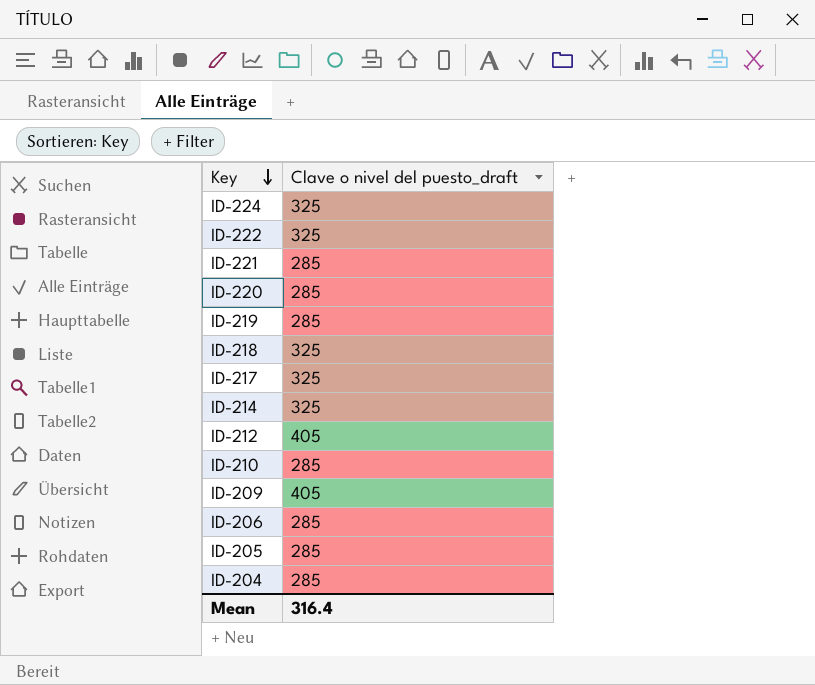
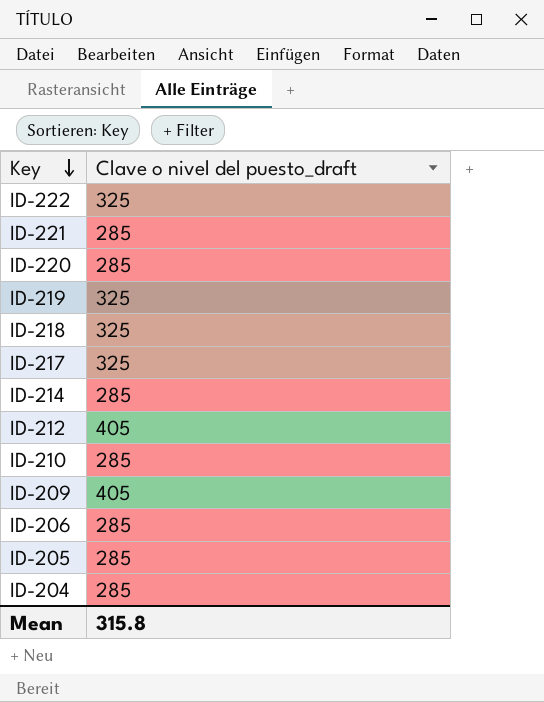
row ID-224: 325 -> none
ID-219 | Clave o nivel del puesto_draft: 285 -> 325
ID-214 | Clave o nivel del puesto_draft: 325 -> 285
Mean | Clave o nivel del puesto_draft: 316.4 -> 315.8

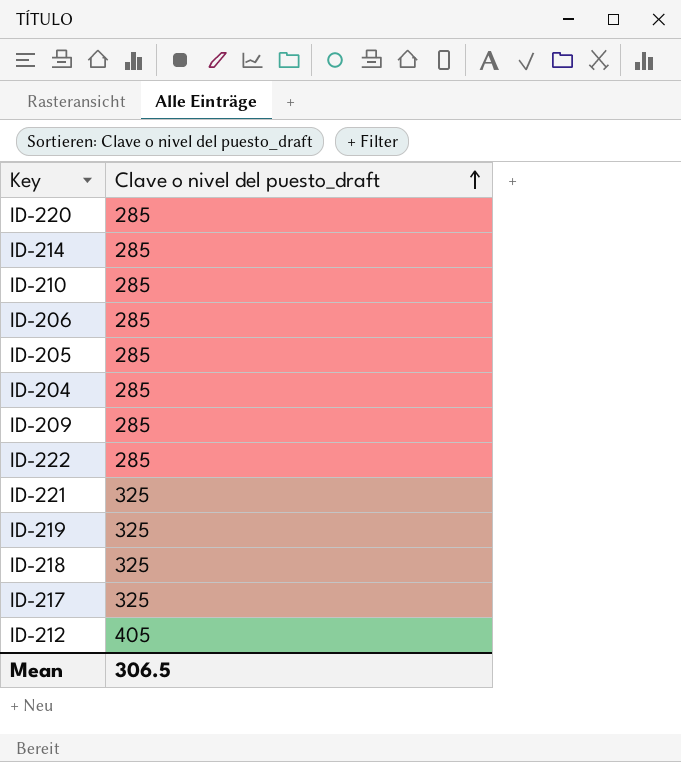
row order: Key descending -> Clave o nivel del puesto_draft ascending
ID-209 | Clave o nivel del puesto_draft: 405 -> 285
ID-222 | Clave o nivel del puesto_draft: 325 -> 285
ID-221 | Clave o nivel del puesto_draft: 285 -> 325
Mean | Clave o nivel del puesto_draft: 315.8 -> 306.5

